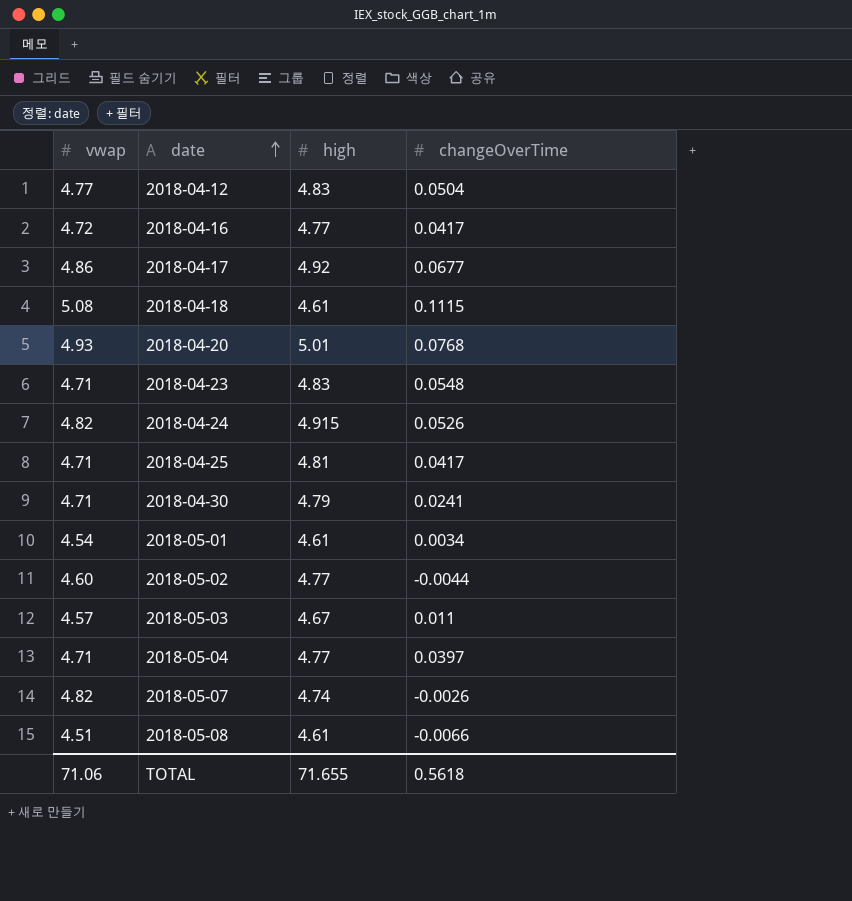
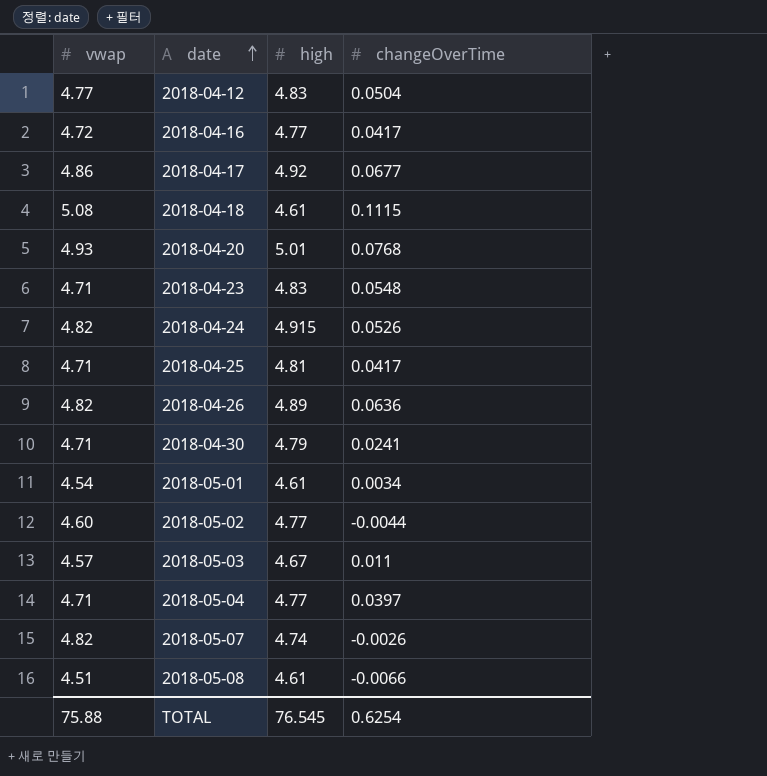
row 2018-04-26: none -> 4.82 | 4.89 | 0.0636
TOTAL | vwap: 71.06 -> 75.88
TOTAL | high: 71.655 -> 76.545
TOTAL | changeOverTime: 0.5618 -> 0.6254

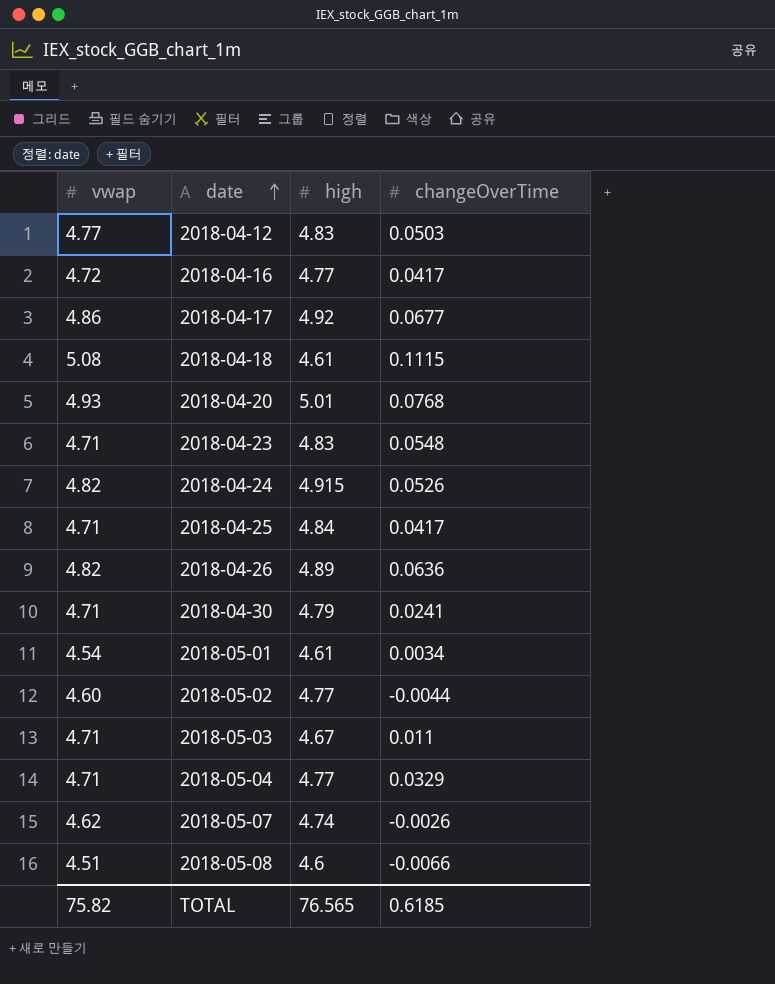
2018-04-12 | changeOverTime: 0.0504 -> 0.0503
2018-04-25 | high: 4.81 -> 4.84
2018-05-03 | vwap: 4.57 -> 4.71
2018-05-04 | changeOverTime: 0.0397 -> 0.0329
2018-05-07 | vwap: 4.82 -> 4.62
2018-05-08 | high: 4.61 -> 4.6
TOTAL | vwap: 75.88 -> 75.82
TOTAL | high: 76.545 -> 76.565
TOTAL | changeOverTime: 0.6254 -> 0.6185

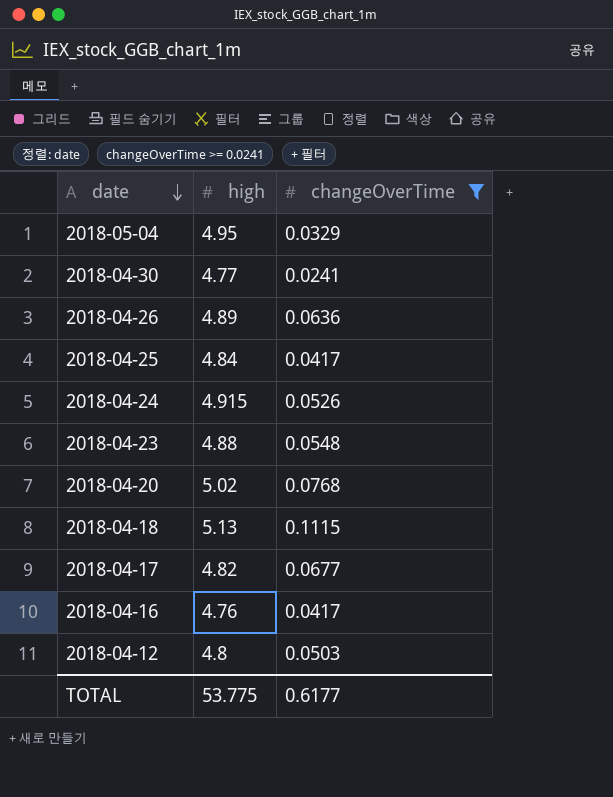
filter: none -> changeOverTime >= 0.0241
row order: date ascending -> date descending
column vwap | position: 1 -> none
2018-05-04 | high: 4.77 -> 4.95
2018-04-30 | high: 4.79 -> 4.77
2018-04-23 | high: 4.83 -> 4.88
2018-04-20 | high: 5.01 -> 5.02
2018-04-18 | high: 4.61 -> 5.13
2018-04-17 | high: 4.92 -> 4.82
2018-04-16 | high: 4.77 -> 4.76
2018-04-12 | high: 4.83 -> 4.8
TOTAL | high: 76.565 -> 53.775
TOTAL | changeOverTime: 0.6185 -> 0.6177

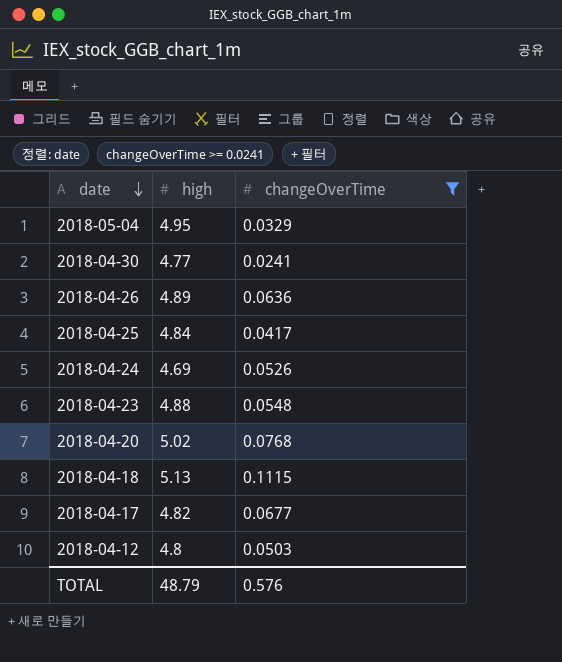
row 2018-04-16: 4.76 | 0.0417 -> none
2018-04-24 | high: 4.915 -> 4.69
TOTAL | high: 53.775 -> 48.79
TOTAL | changeOverTime: 0.6177 -> 0.576

